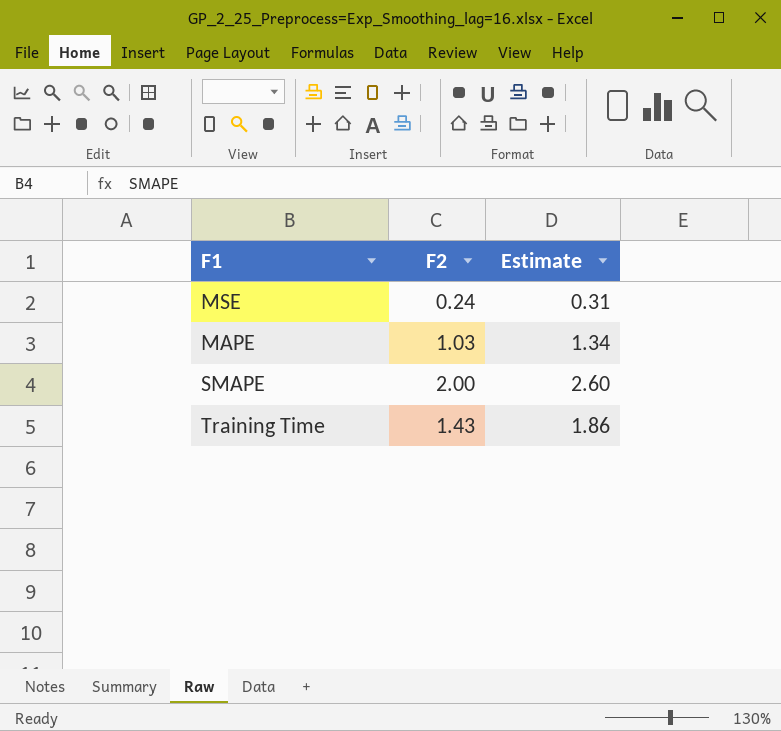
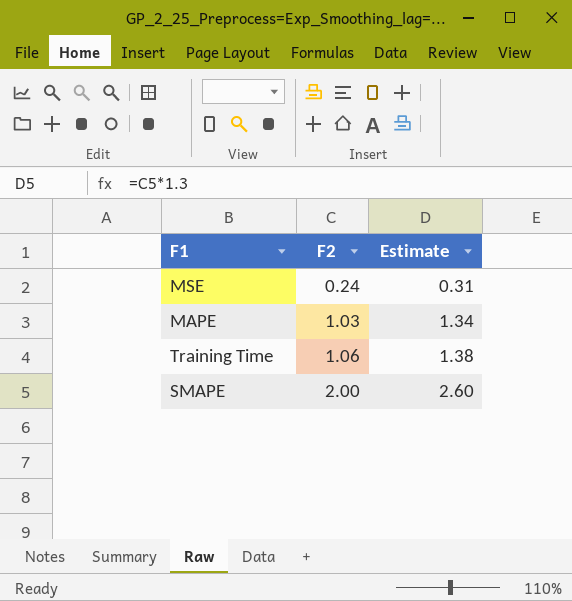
row order: none -> F2 ascending
Training Time | F2: 1.43 -> 1.06
Training Time | Estimate: 1.86 -> 1.38

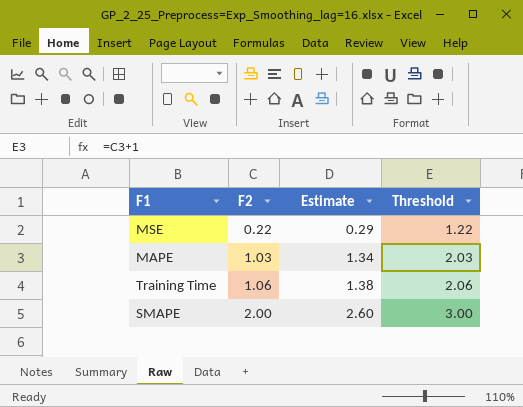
column Threshold | formula: none -> [F2] + 1
MSE | F2: 0.24 -> 0.22
MSE | Estimate: 0.31 -> 0.29

